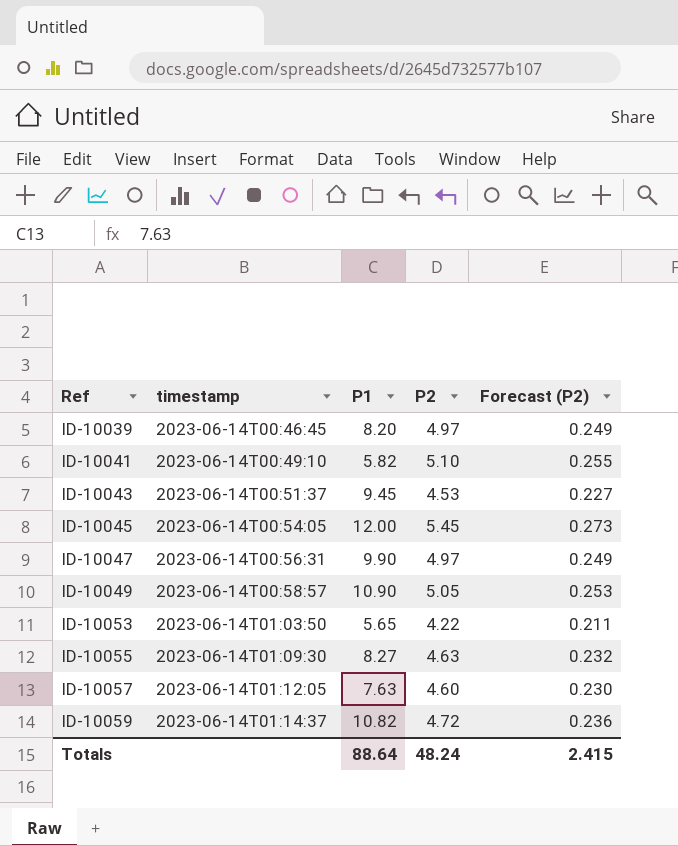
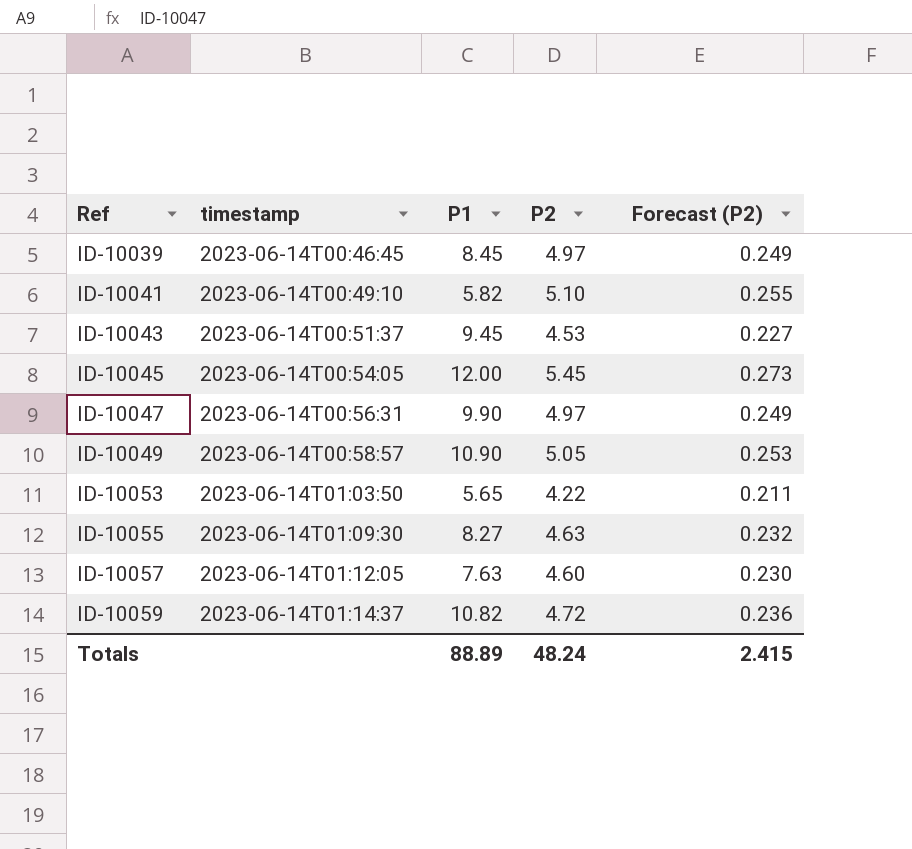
ID-10039 | P1: 8.20 -> 8.45
Totals | P1: 88.64 -> 88.89

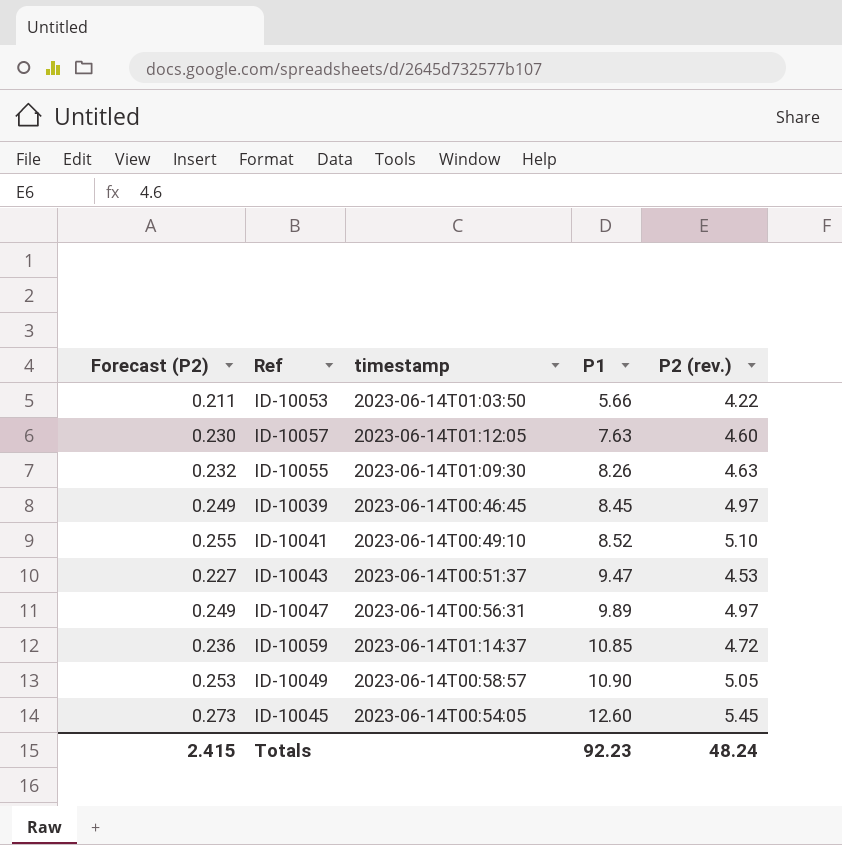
row order: Ref ascending -> P1 ascending
column Forecast (P2) | position: 5 -> 1
column name: P2 -> P2 (rev.)
ID-10053 | P1: 5.65 -> 5.66
ID-10055 | P1: 8.27 -> 8.26
ID-10041 | P1: 5.82 -> 8.52
ID-10043 | P1: 9.45 -> 9.47
ID-10047 | P1: 9.90 -> 9.89
ID-10059 | P1: 10.82 -> 10.85
ID-10045 | P1: 12.00 -> 12.60
Totals | P1: 88.89 -> 92.23

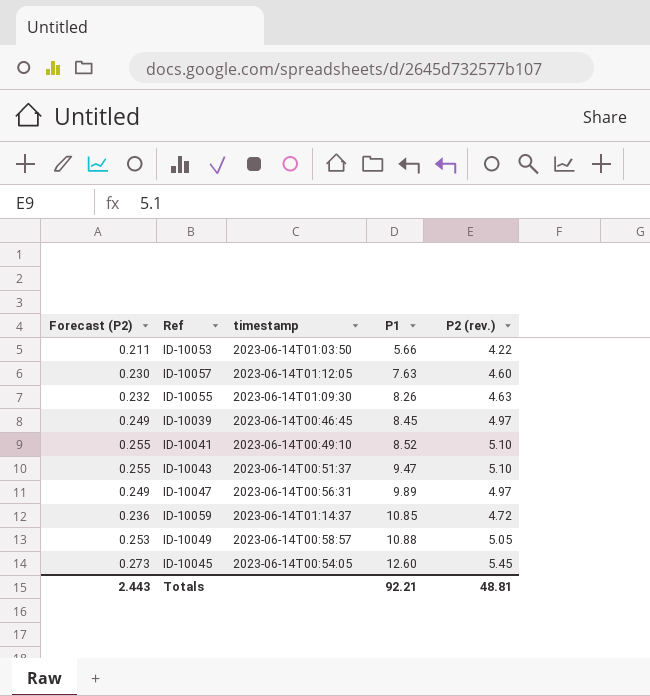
ID-10043 | Forecast (P2): 0.227 -> 0.255
ID-10043 | P2 (rev.): 4.53 -> 5.10
ID-10049 | P1: 10.90 -> 10.88
Totals | Forecast (P2): 2.415 -> 2.443
Totals | P1: 92.23 -> 92.21
Totals | P2 (rev.): 48.24 -> 48.81

